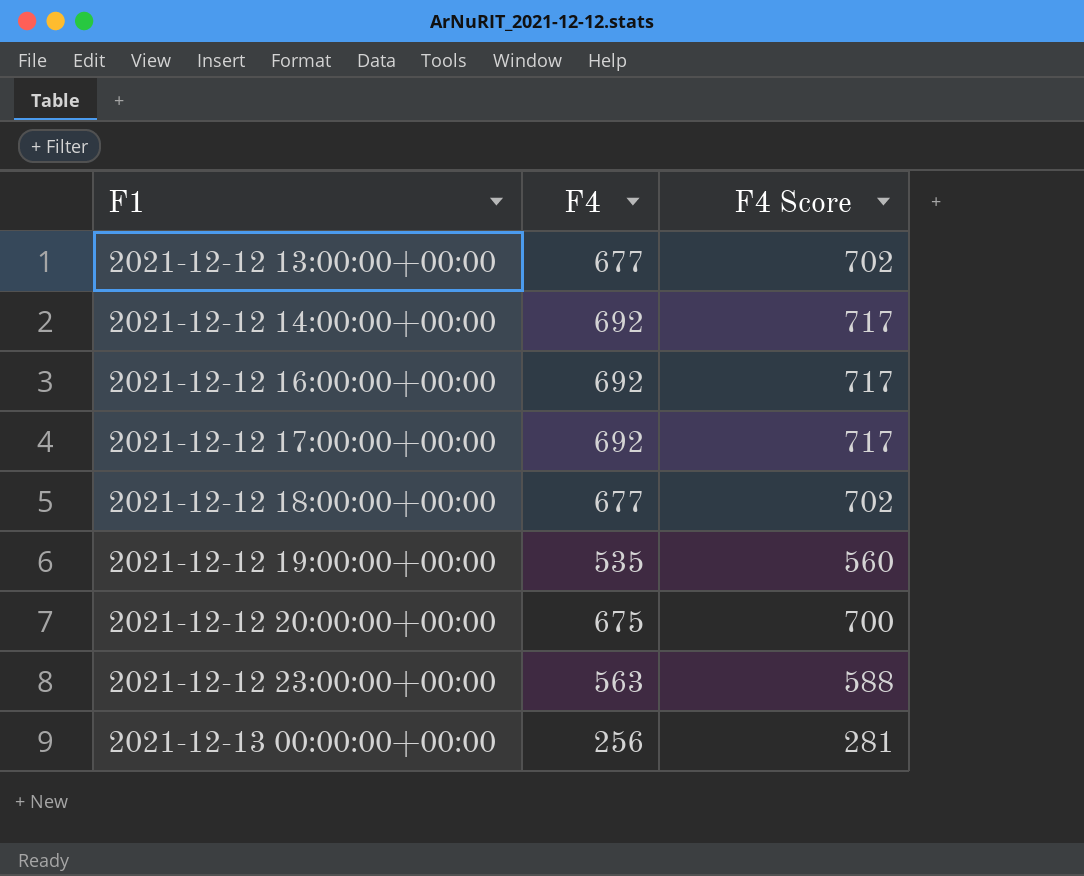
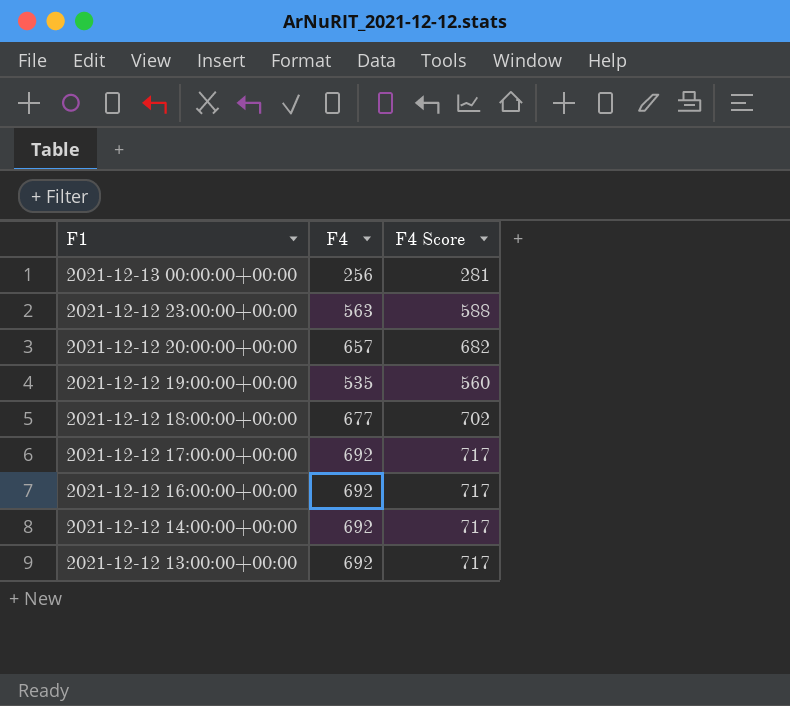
row order: F1 ascending -> F1 descending
2021-12-12 20:00:00+00:00 | F4: 675 -> 657
2021-12-12 20:00:00+00:00 | F4 Score: 700 -> 682
2021-12-12 13:00:00+00:00 | F4: 677 -> 692
2021-12-12 13:00:00+00:00 | F4 Score: 702 -> 717

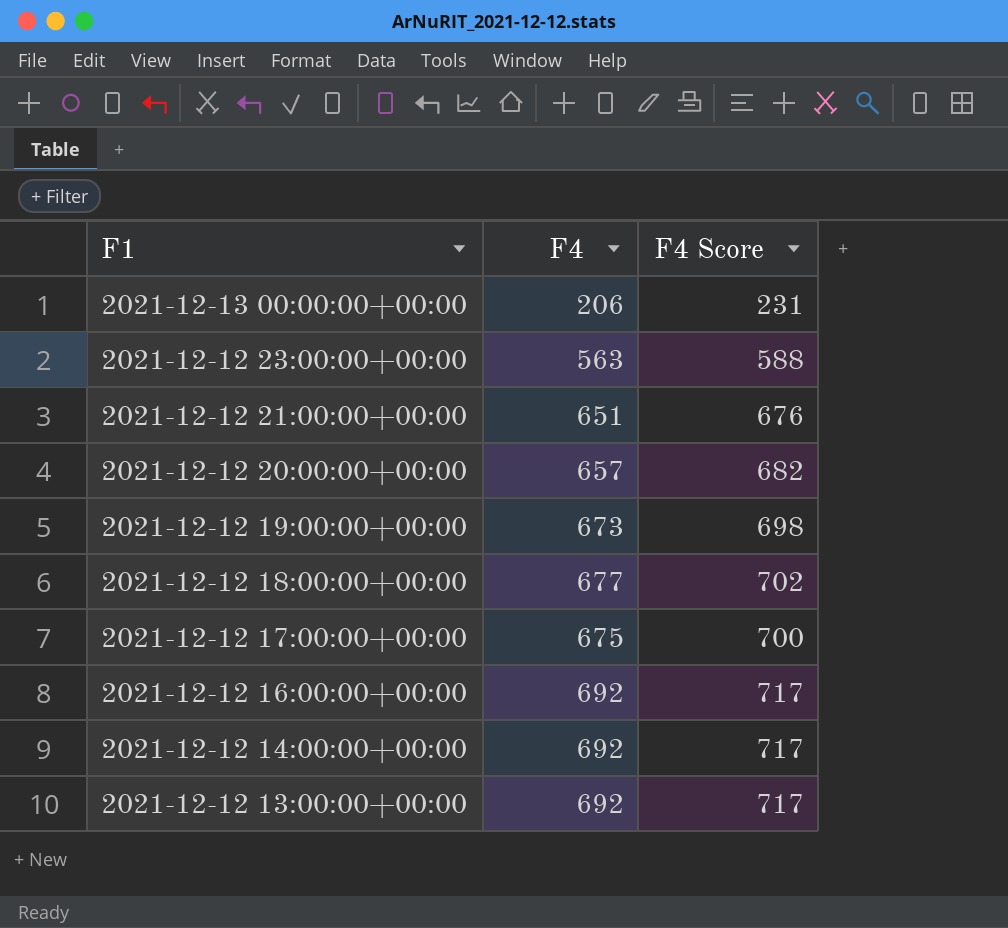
2021-12-13 00:00:00+00:00 | F4: 256 -> 206
2021-12-13 00:00:00+00:00 | F4 Score: 281 -> 231
row 2021-12-12 21:00:00+00:00: none -> 651 | 676
2021-12-12 19:00:00+00:00 | F4: 535 -> 673
2021-12-12 19:00:00+00:00 | F4 Score: 560 -> 698
2021-12-12 17:00:00+00:00 | F4: 692 -> 675
2021-12-12 17:00:00+00:00 | F4 Score: 717 -> 700

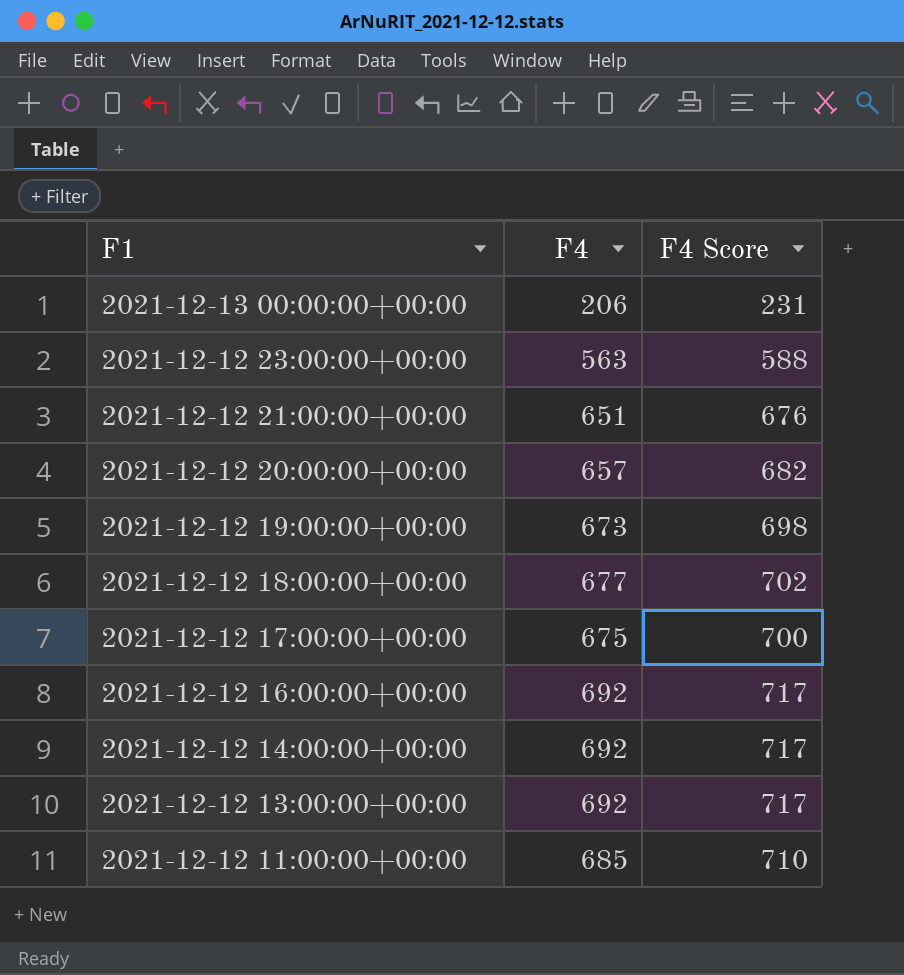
row 2021-12-12 11:00:00+00:00: none -> 685 | 710

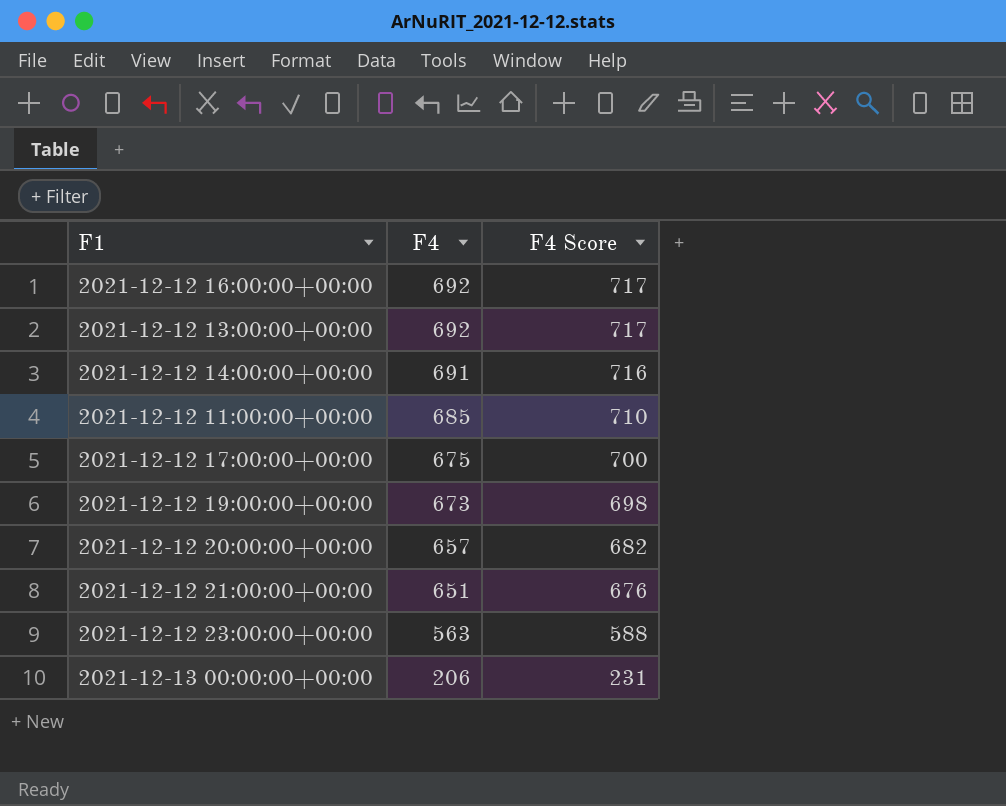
row order: F1 descending -> F4 descending
row 2021-12-12 18:00:00+00:00: 677 | 702 -> none
2021-12-12 14:00:00+00:00 | F4: 692 -> 691
2021-12-12 14:00:00+00:00 | F4 Score: 717 -> 716

